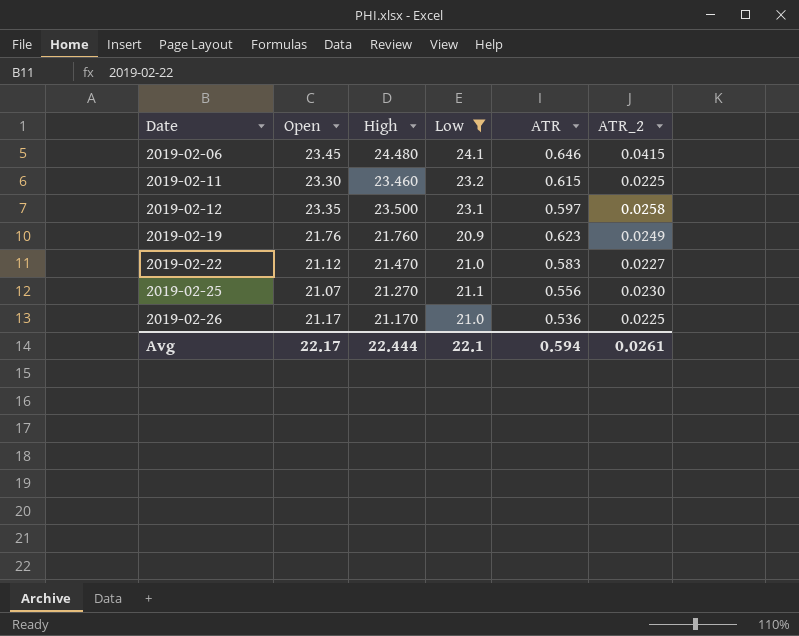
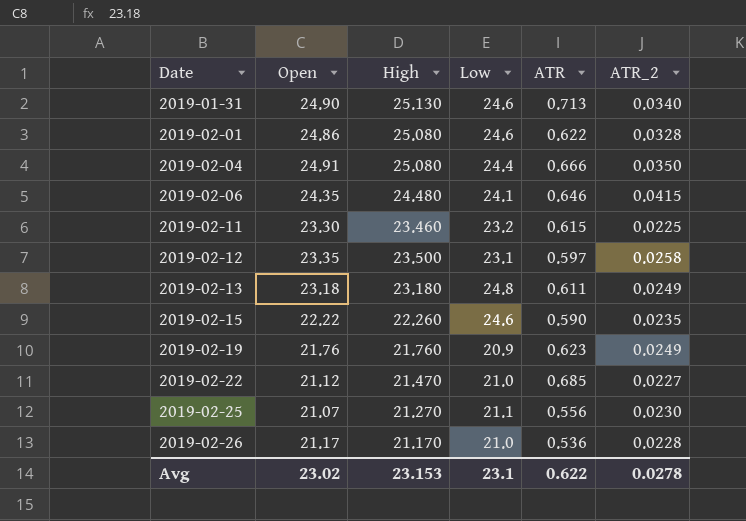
filter: Low <= 24.1 -> none
2019-02-06 | Open: 23.45 -> 24.35
2019-02-22 | ATR: 0.583 -> 0.685
2019-02-26 | ATR_2: 0.0225 -> 0.0228
Avg | Open: 22.17 -> 23.02
Avg | High: 22.444 -> 23.153
Avg | Low: 22.1 -> 23.1
Avg | ATR: 0.594 -> 0.622
Avg | ATR_2: 0.0261 -> 0.0278

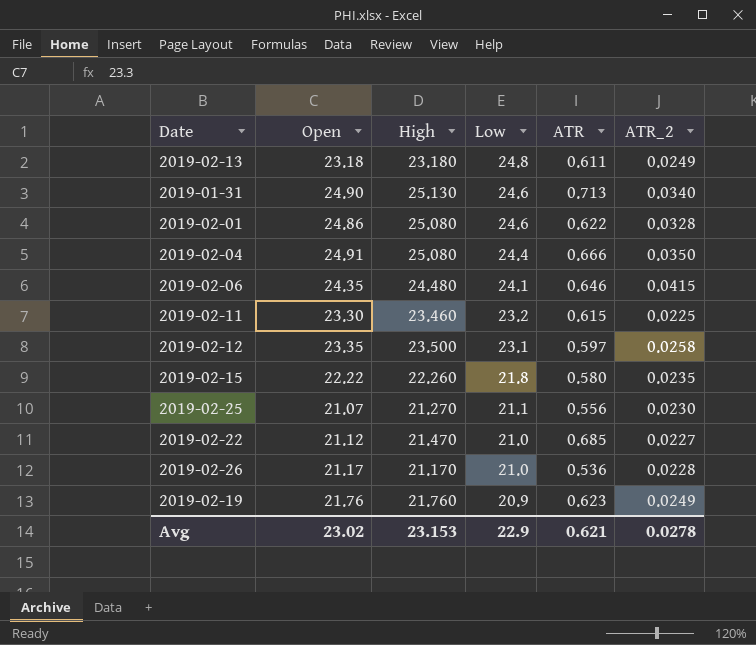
row order: Date ascending -> Low descending
2019-02-15 | Low: 24.6 -> 21.8
2019-02-15 | ATR: 0.590 -> 0.580
Avg | Low: 23.1 -> 22.9
Avg | ATR: 0.622 -> 0.621

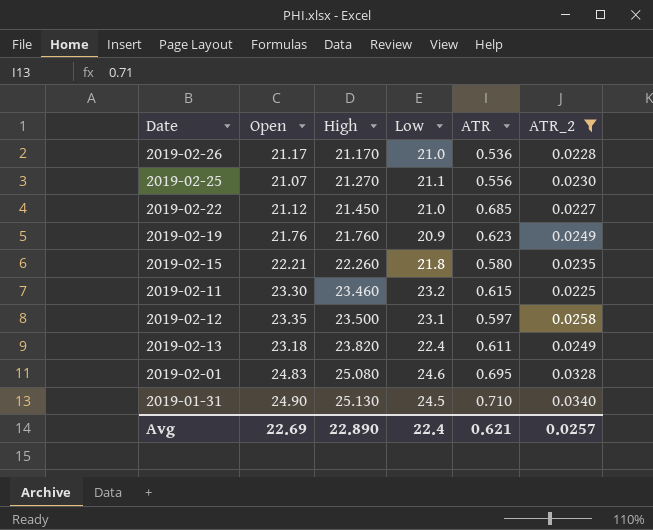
filter: none -> ATR_2 <= 0.0340
row order: Low descending -> High ascending
2019-02-22 | High: 21.470 -> 21.450
2019-02-15 | Open: 22.22 -> 22.21
2019-02-13 | High: 23.180 -> 23.820
2019-02-13 | Low: 24.8 -> 22.4
2019-02-01 | Open: 24.86 -> 24.83
2019-02-01 | ATR: 0.622 -> 0.695
2019-01-31 | Low: 24.6 -> 24.5
2019-01-31 | ATR: 0.713 -> 0.710
Avg | Open: 23.02 -> 22.69
Avg | High: 23.153 -> 22.890
Avg | Low: 22.9 -> 22.4
Avg | ATR_2: 0.0278 -> 0.0257

